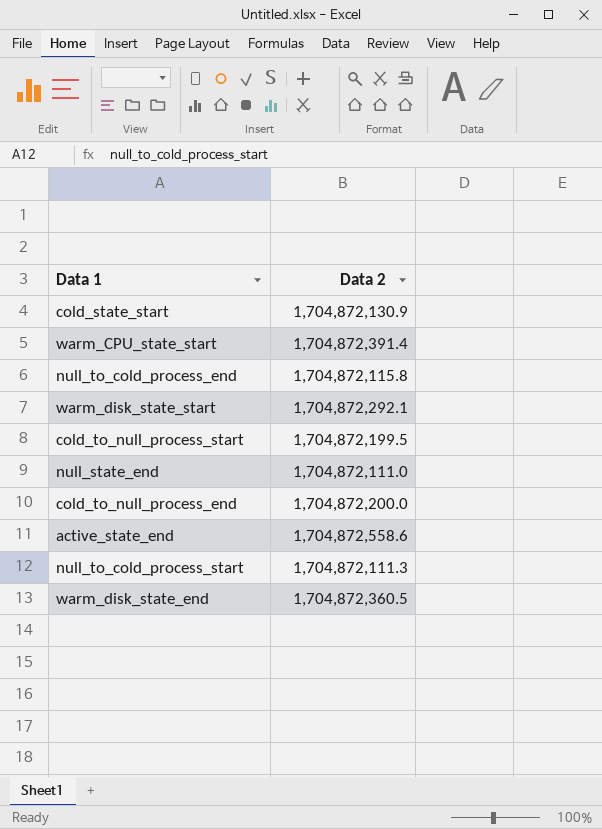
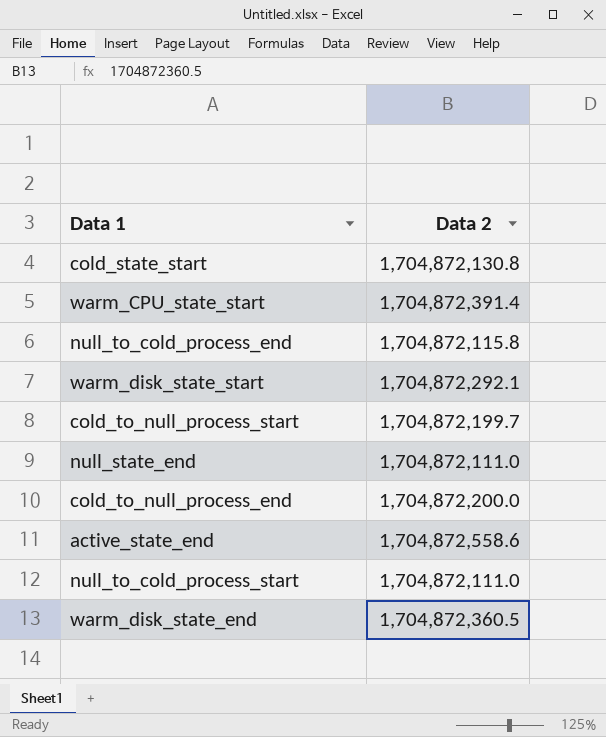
cold_state_start | Data 2: 1,704,872,130.9 -> 1,704,872,130.8
cold_to_null_process_start | Data 2: 1,704,872,199.5 -> 1,704,872,199.7
null_to_cold_process_start | Data 2: 1,704,872,111.3 -> 1,704,872,111.0

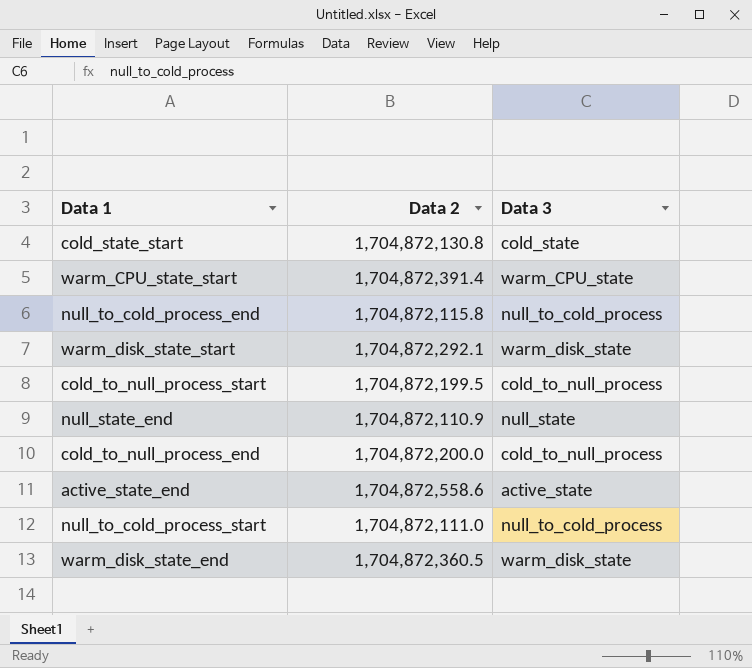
column Data 3 | position: none -> 3
cold_to_null_process_start | Data 2: 1,704,872,199.7 -> 1,704,872,199.5
null_state_end | Data 2: 1,704,872,111.0 -> 1,704,872,110.9

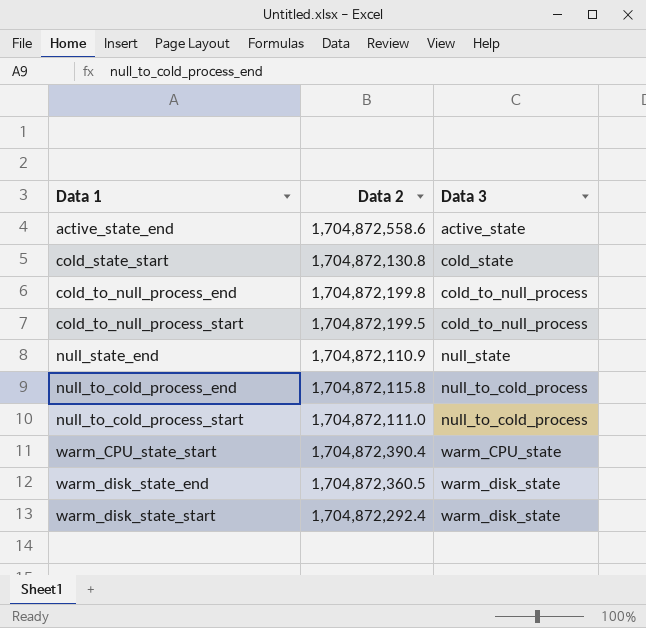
row order: none -> Data 1 ascending
cold_to_null_process_end | Data 2: 1,704,872,200.0 -> 1,704,872,199.8
warm_CPU_state_start | Data 2: 1,704,872,391.4 -> 1,704,872,390.4
warm_disk_state_start | Data 2: 1,704,872,292.1 -> 1,704,872,292.4

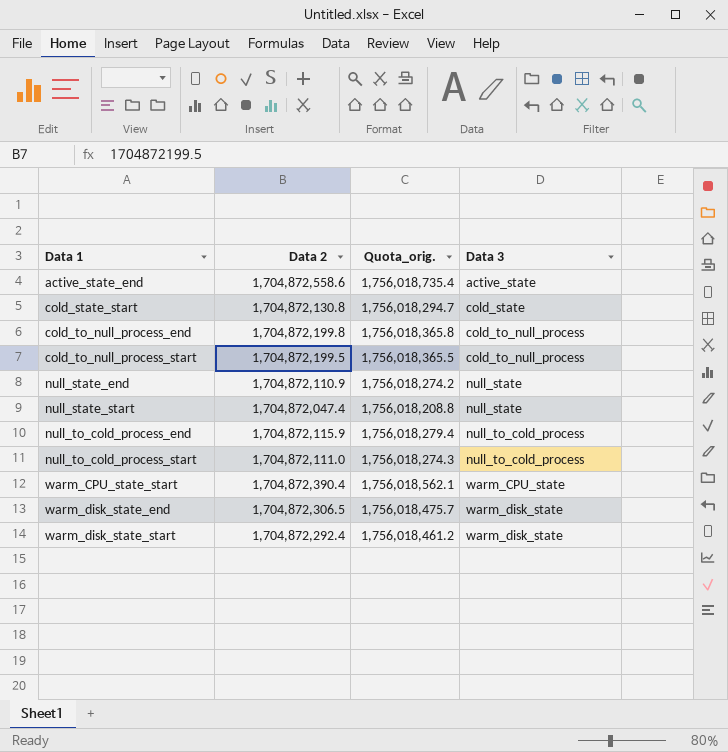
column Quota_orig. | formula: none -> [Data 2] * 1.03
row null_state_start: none -> 1,704,872,047.4 | 1,756,018,208.8 | null_state
null_to_cold_process_end | Data 2: 1,704,872,115.8 -> 1,704,872,115.9
warm_disk_state_end | Data 2: 1,704,872,360.5 -> 1,704,872,306.5

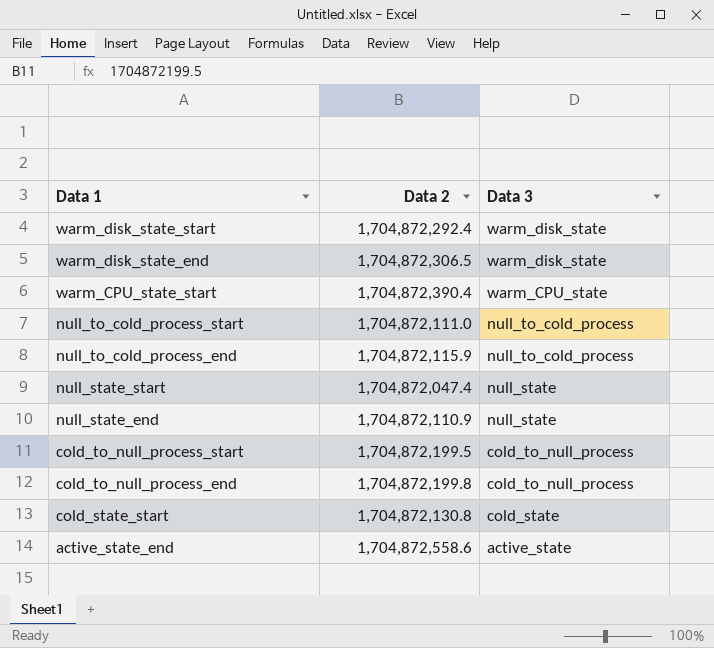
row order: Data 1 ascending -> Data 1 descending
column Quota_orig. | formula: [Data 2] * 1.03 -> none

